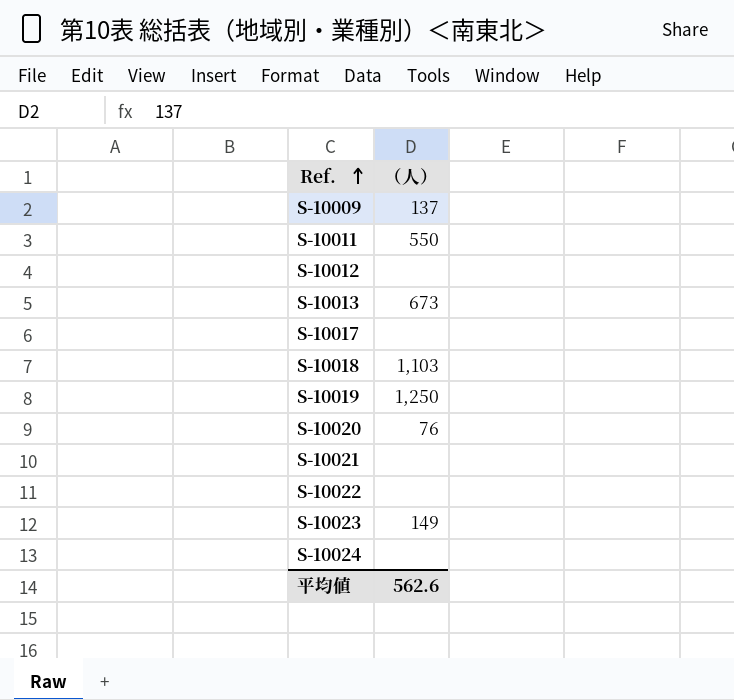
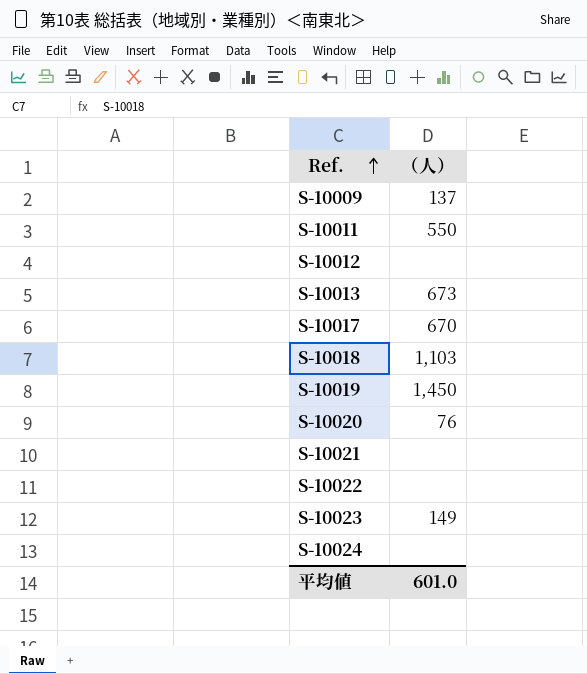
S-10017 | （人）: none -> 670
S-10019 | （人）: 1,250 -> 1,450
平均値 | （人）: 562.6 -> 601.0

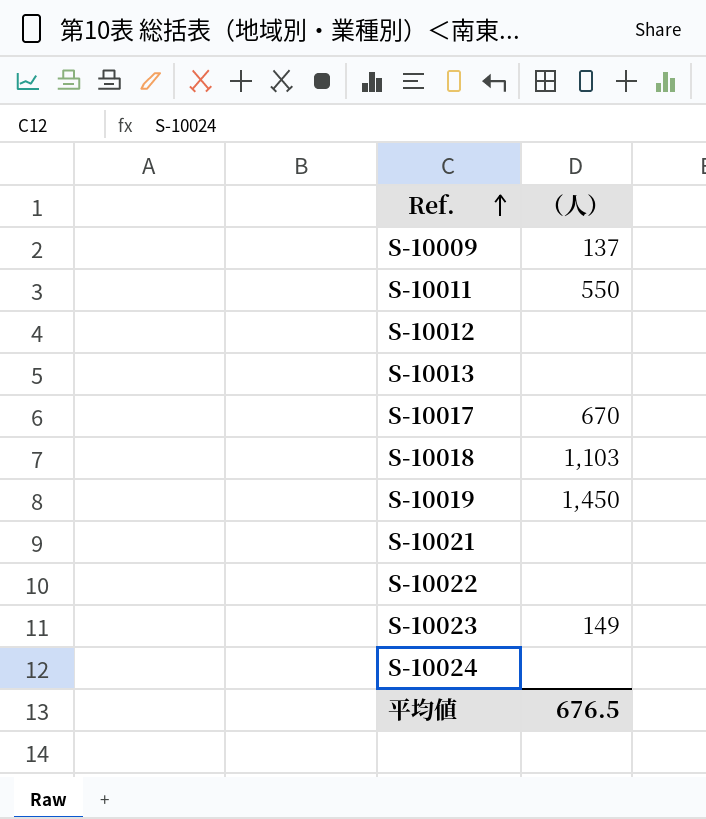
row S-10020: 76 -> none
S-10013 | （人）: 673 -> none
平均値 | （人）: 601.0 -> 676.5

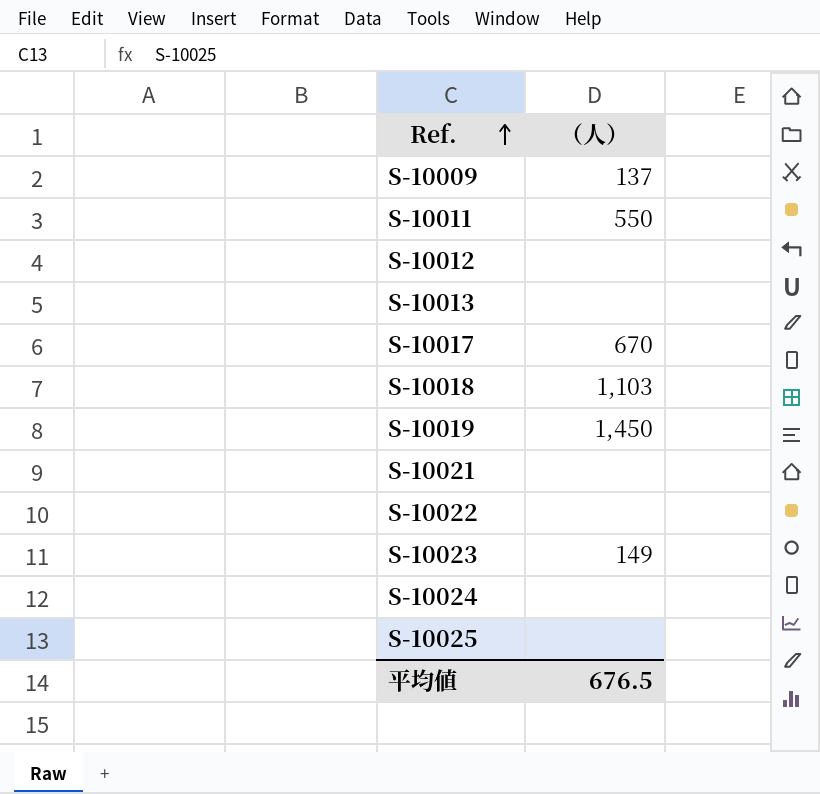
row S-10025: none -> none

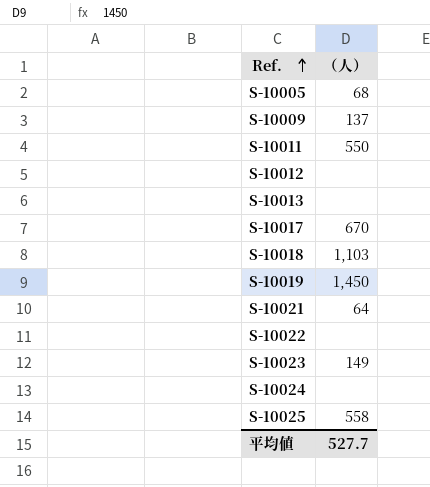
row S-10005: none -> 68
S-10021 | （人）: none -> 64
S-10025 | （人）: none -> 558
平均値 | （人）: 676.5 -> 527.7

